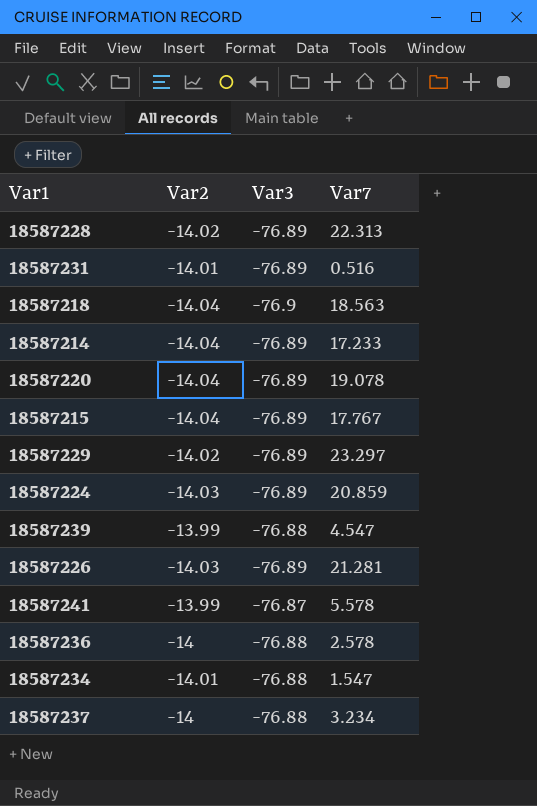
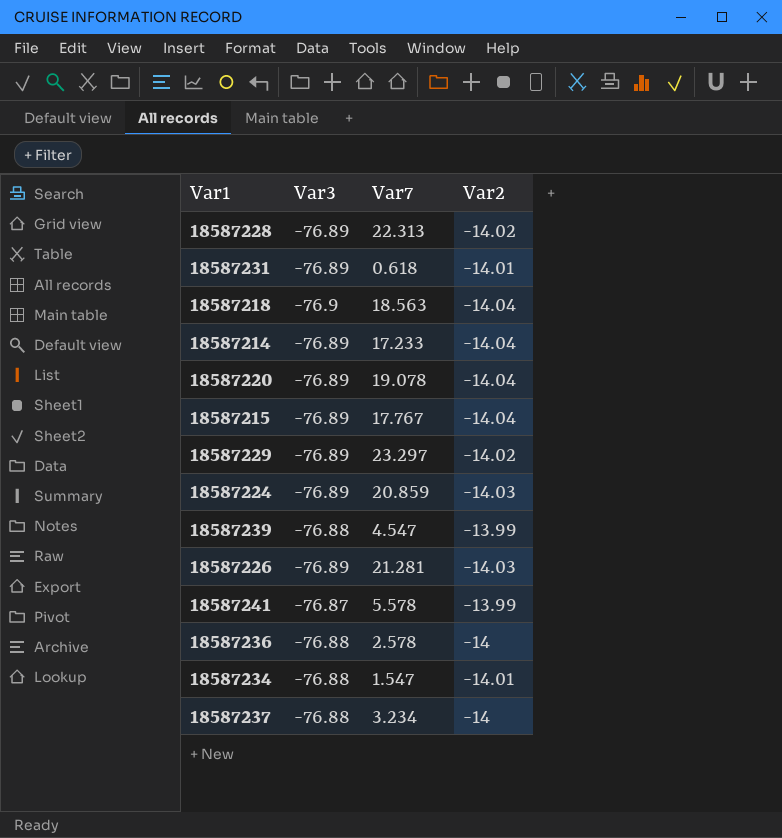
column Var2 | position: 2 -> 4
18587231 | Var7: 0.516 -> 0.618

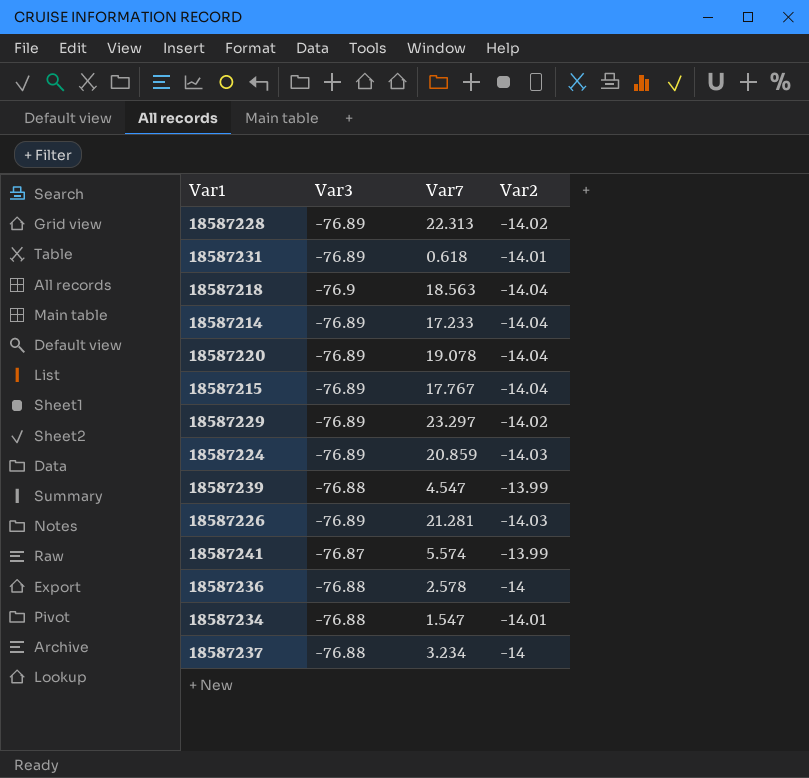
18587241 | Var7: 5.578 -> 5.574

